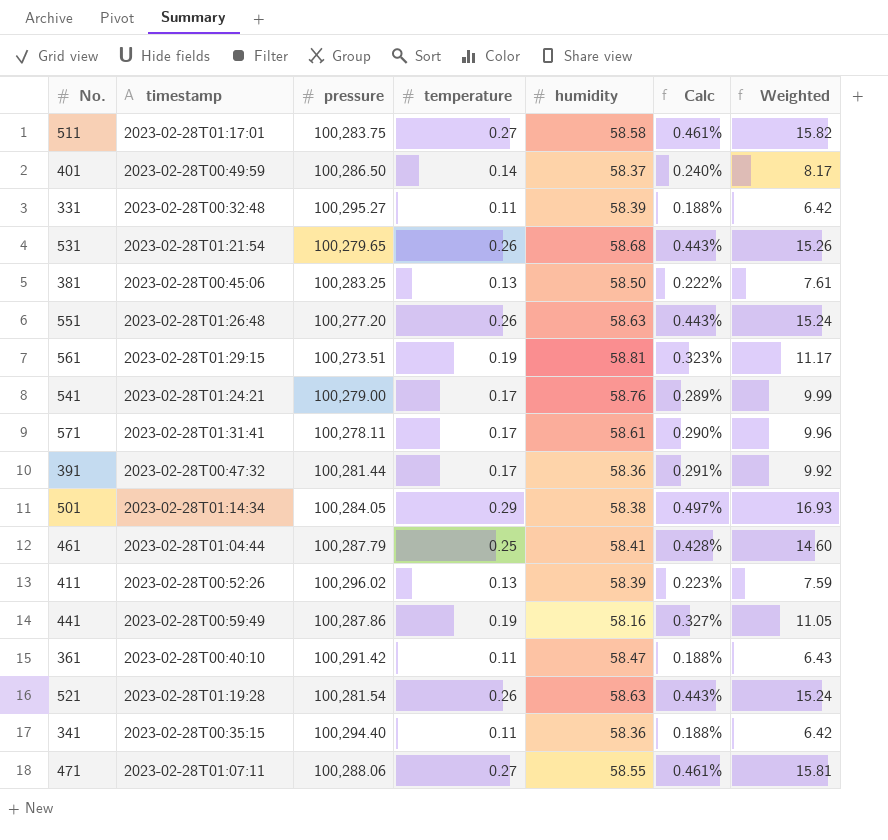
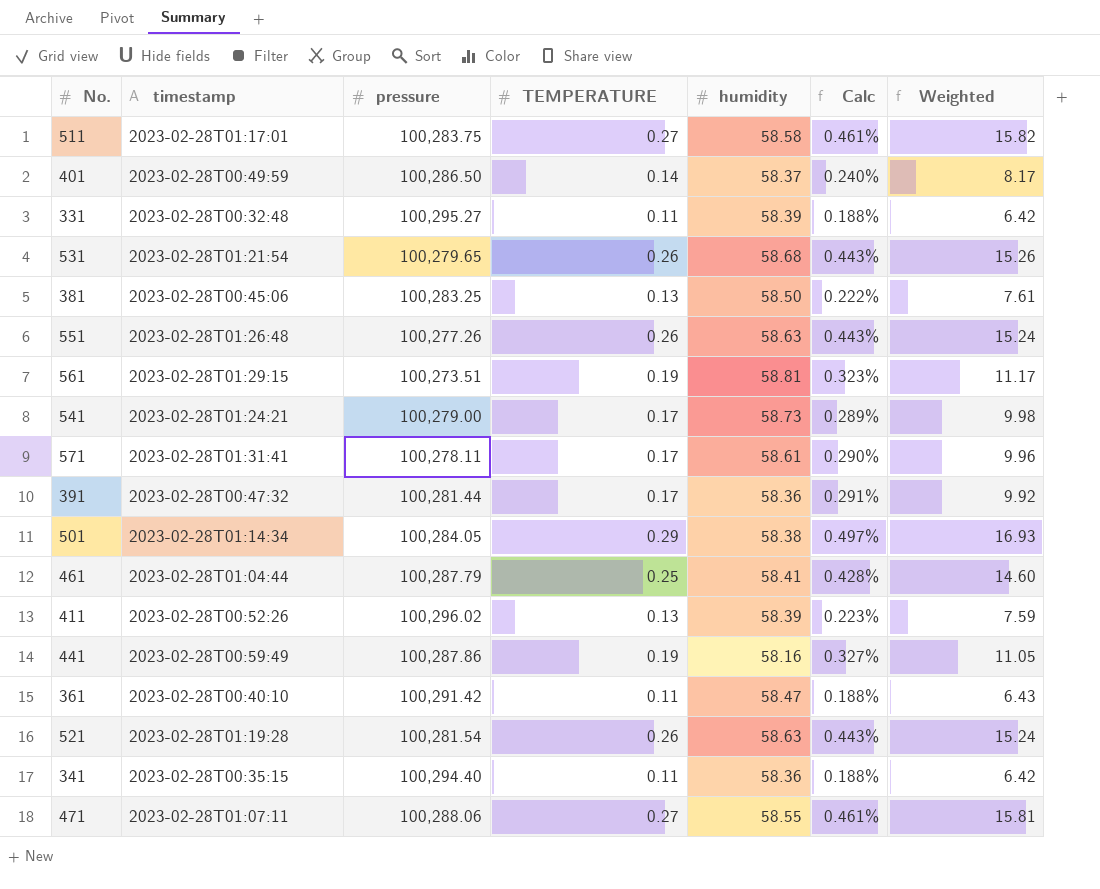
column name: temperature -> TEMPERATURE
551 | pressure: 100,277.20 -> 100,277.26
541 | humidity: 58.76 -> 58.73
541 | Weighted: 9.99 -> 9.98

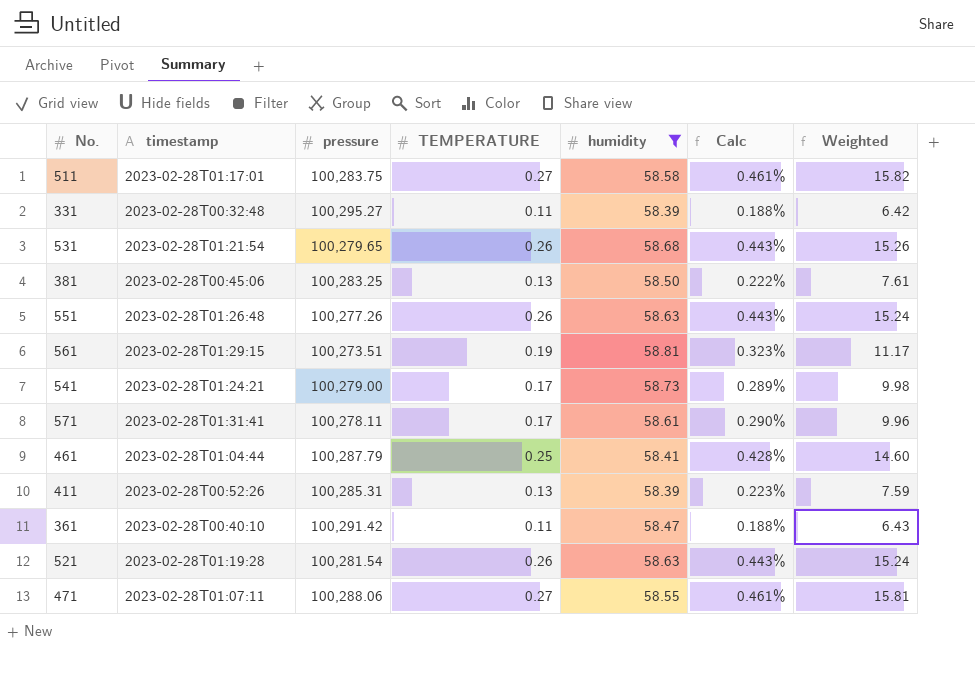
filter: none -> humidity >= 58.39
411 | pressure: 100,296.02 -> 100,285.31

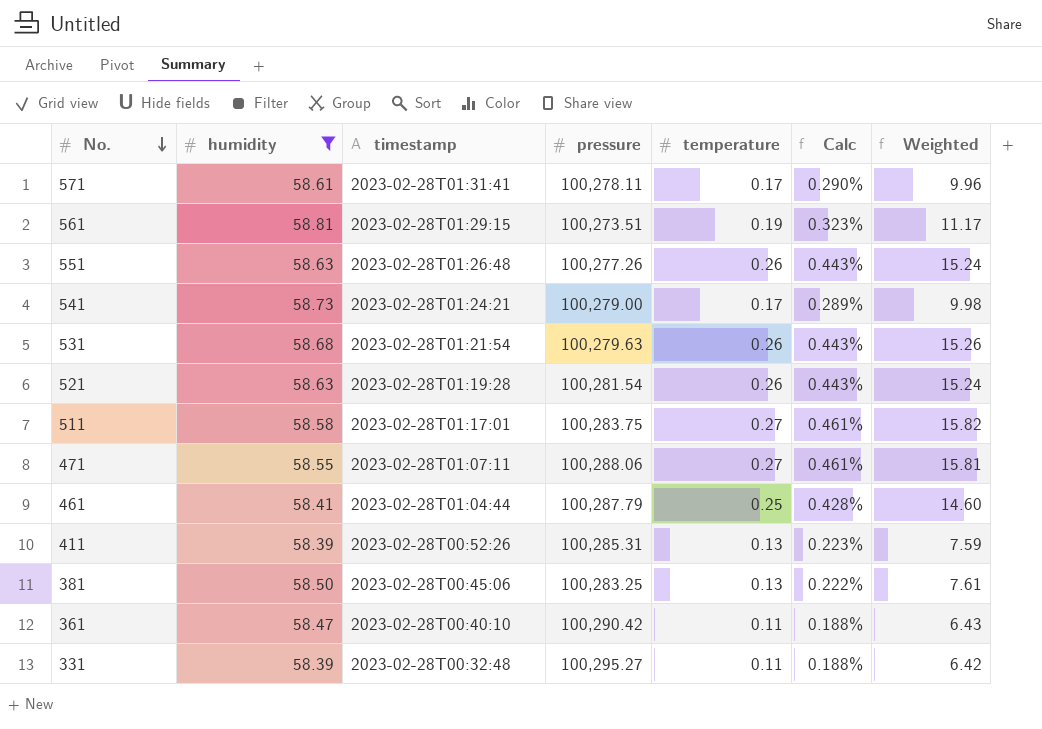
row order: none -> No. descending
column humidity | position: 5 -> 2
column name: TEMPERATURE -> temperature
531 | pressure: 100,279.65 -> 100,279.63
361 | pressure: 100,291.42 -> 100,290.42

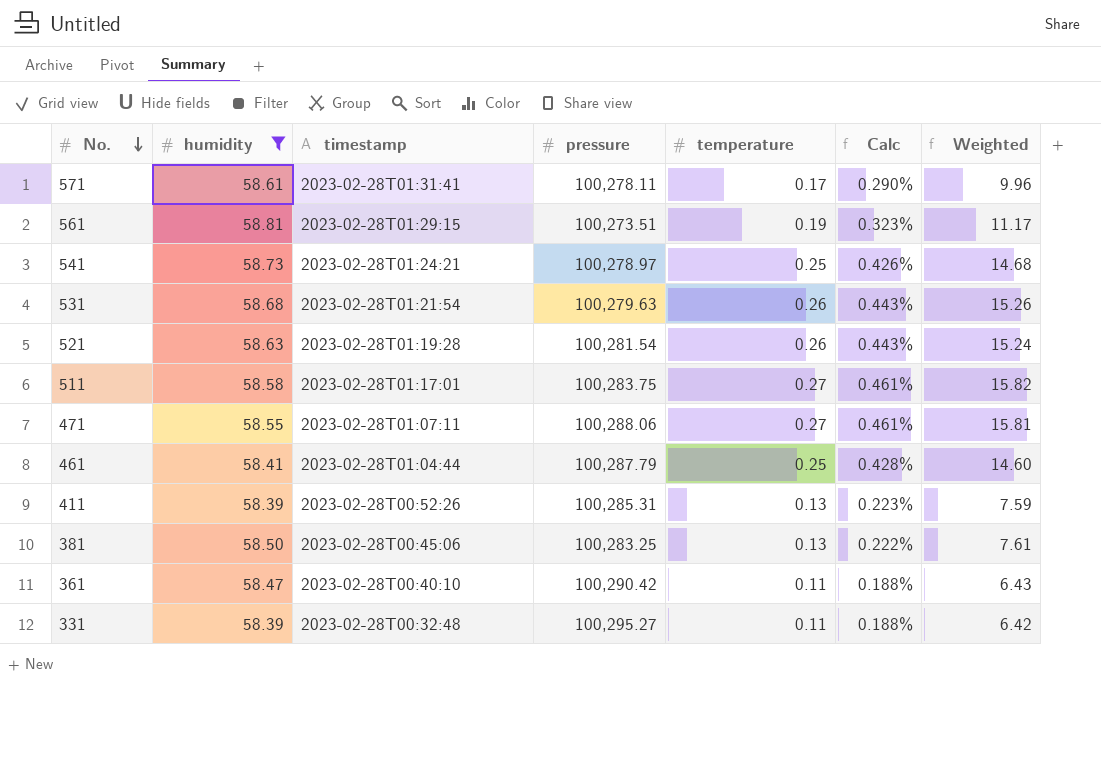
row 551: 58.63 | 2023-02-28T01:26:48 | 100,277.26 | 0.26 | 0.443% | 15.24 -> none
541 | pressure: 100,279.00 -> 100,278.97
541 | temperature: 0.17 -> 0.25
541 | Calc: 0.289% -> 0.426%
541 | Weighted: 9.98 -> 14.68

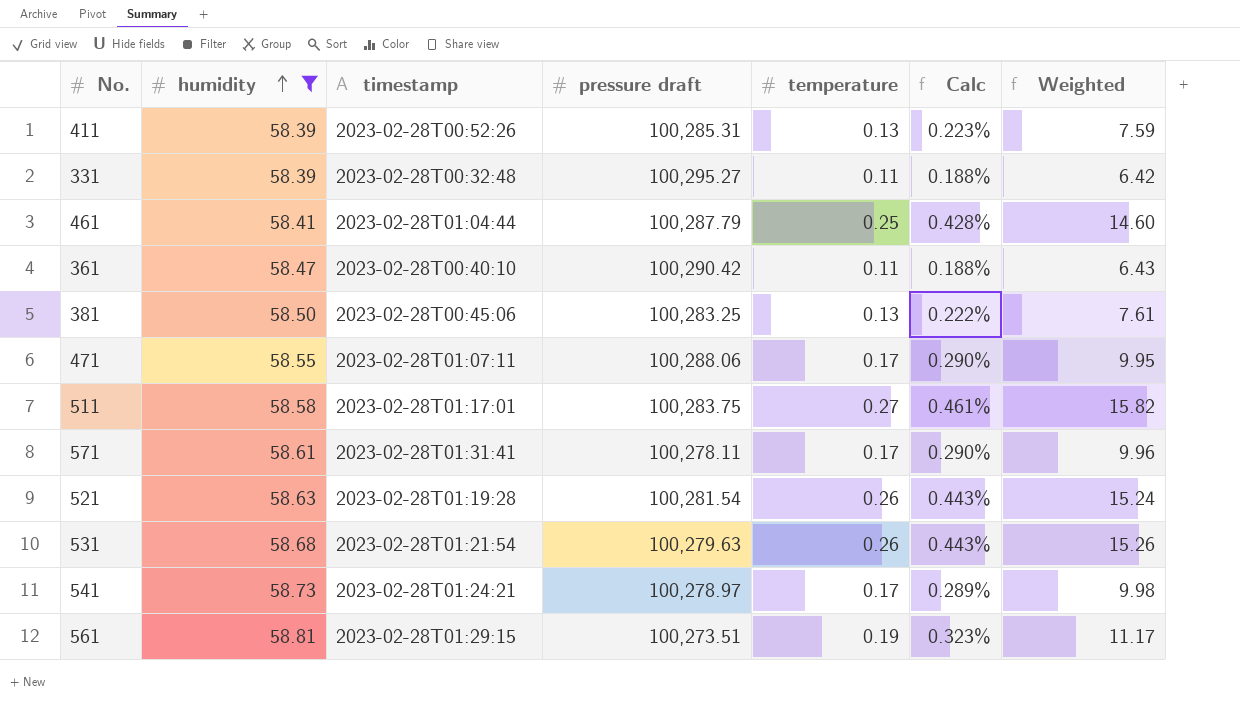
row order: No. descending -> humidity ascending
column name: pressure -> pressure draft
471 | temperature: 0.27 -> 0.17
471 | Calc: 0.461% -> 0.290%
471 | Weighted: 15.81 -> 9.95
541 | temperature: 0.25 -> 0.17
541 | Calc: 0.426% -> 0.289%
541 | Weighted: 14.68 -> 9.98

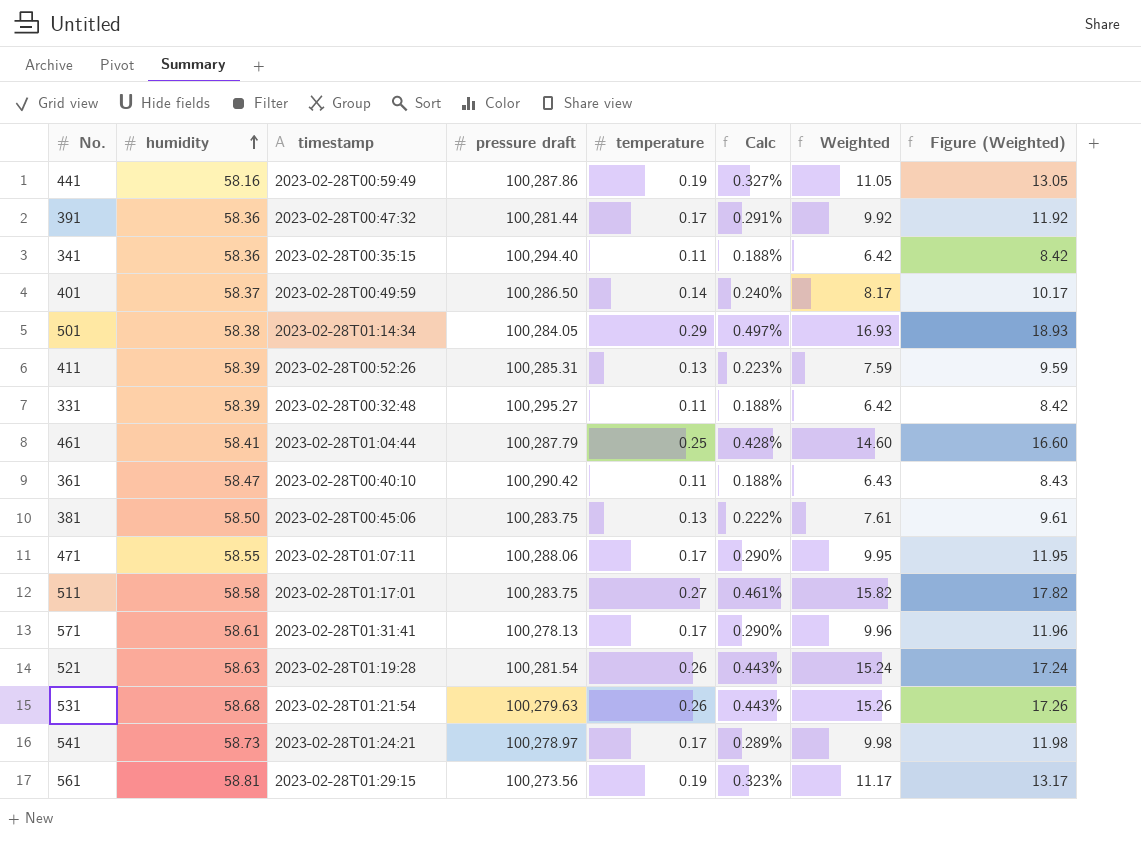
filter: humidity >= 58.39 -> none
column Figure (Weighted) | formula: none -> [Weighted] + 2
381 | pressure draft: 100,283.25 -> 100,283.75
571 | pressure draft: 100,278.11 -> 100,278.13
561 | pressure draft: 100,273.51 -> 100,273.56

